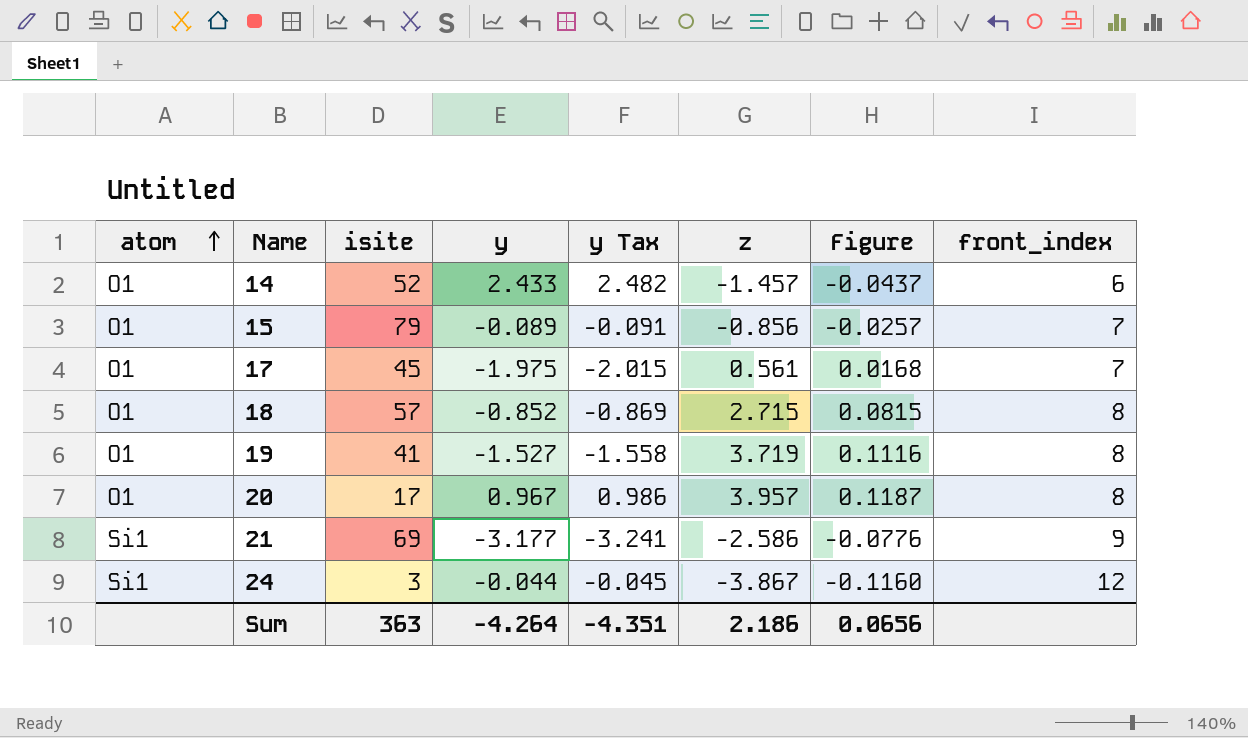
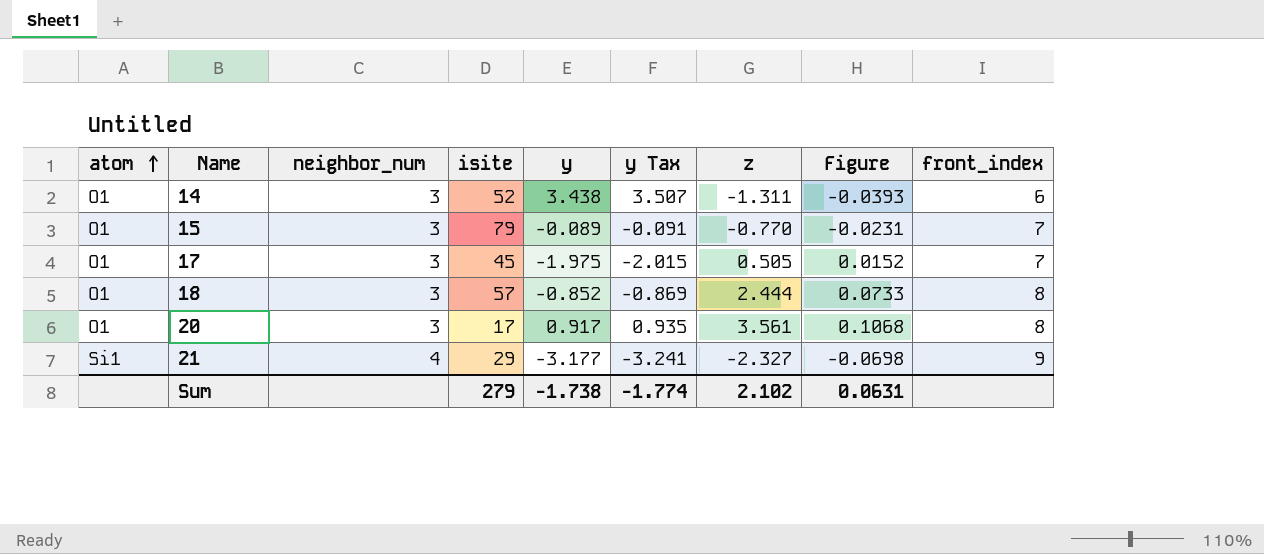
column neighbor_num | position: none -> 3
row 19: O1 | 41 | -1.527 | -1.558 | 3.719 | 0.1116 | 8 -> none
row 24: Si1 | 3 | -0.044 | -0.045 | -3.867 | -0.1160 | 12 -> none
14 | y: 2.433 -> 3.438
14 | y Tax: 2.482 -> 3.507
14 | z: -1.457 -> -1.311
14 | Figure: -0.0437 -> -0.0393
15 | z: -0.856 -> -0.770
15 | Figure: -0.0257 -> -0.0231
17 | z: 0.561 -> 0.505
17 | Figure: 0.0168 -> 0.0152
18 | z: 2.715 -> 2.444
18 | Figure: 0.0815 -> 0.0733
20 | y: 0.967 -> 0.917
20 | y Tax: 0.986 -> 0.935
20 | z: 3.957 -> 3.561
20 | Figure: 0.1187 -> 0.1068
21 | isite: 69 -> 29
21 | z: -2.586 -> -2.327
21 | Figure: -0.0776 -> -0.0698
Sum | isite: 363 -> 279
Sum | y: -4.264 -> -1.738
Sum | y Tax: -4.351 -> -1.774
Sum | z: 2.186 -> 2.102
Sum | Figure: 0.0656 -> 0.0631

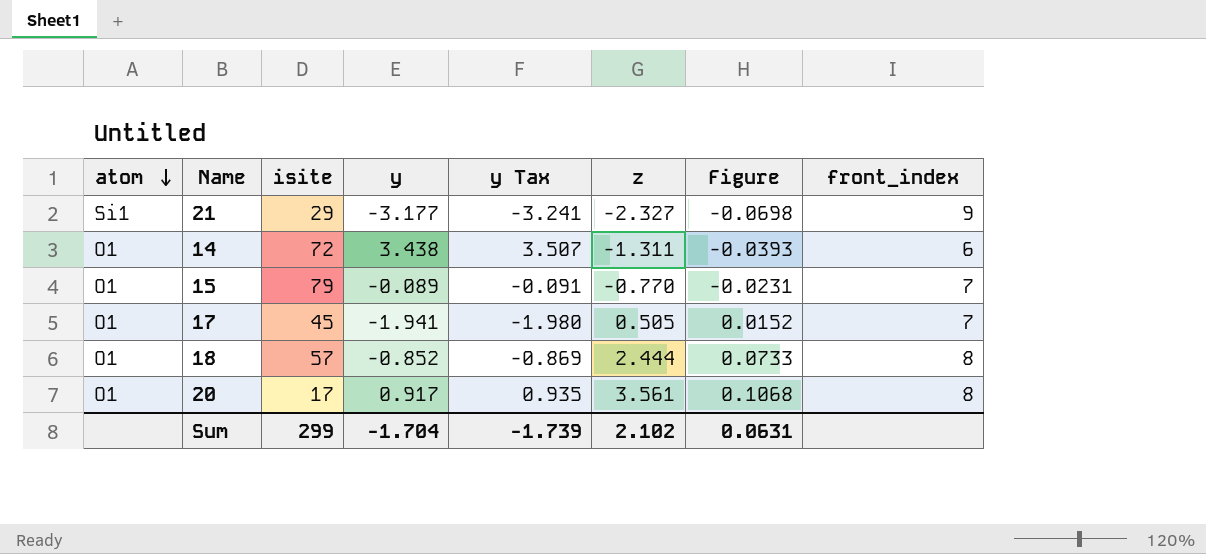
row order: atom ascending -> atom descending
column neighbor_num | position: 3 -> none
14 | isite: 52 -> 72
17 | y: -1.975 -> -1.941
17 | y Tax: -2.015 -> -1.980
Sum | isite: 279 -> 299
Sum | y: -1.738 -> -1.704
Sum | y Tax: -1.774 -> -1.739

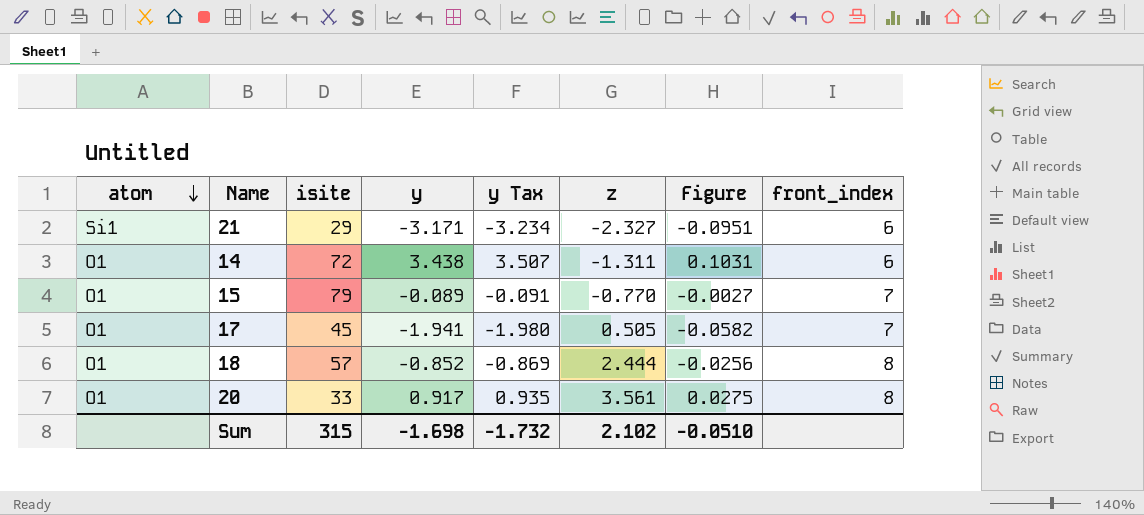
column Figure | formula: [z] * 0.03 -> [y] * 0.03
21 | y: -3.177 -> -3.171
21 | y Tax: -3.241 -> -3.234
21 | front_index: 9 -> 6
20 | isite: 17 -> 33
Sum | isite: 299 -> 315
Sum | y: -1.704 -> -1.698
Sum | y Tax: -1.739 -> -1.732
Sum | Figure: 0.0631 -> -0.0510

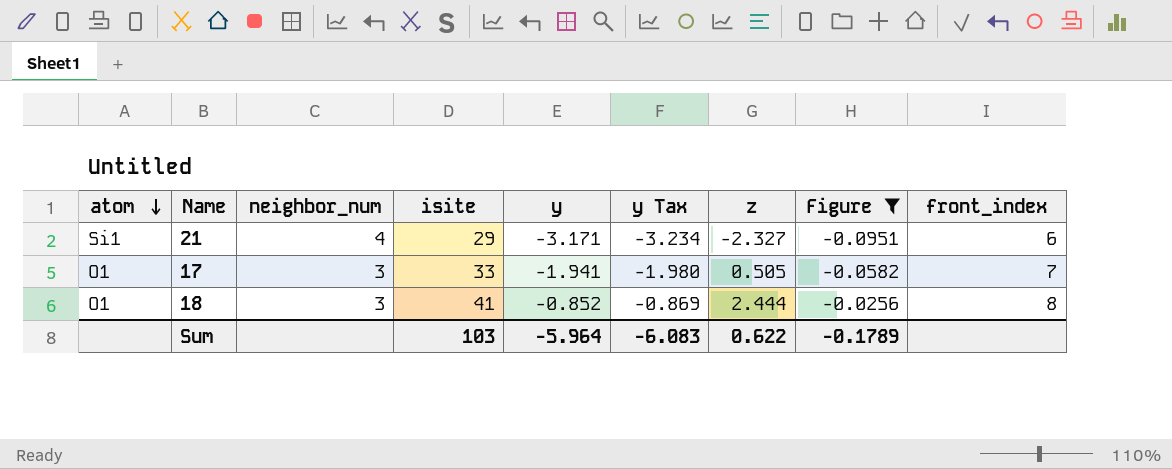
filter: none -> Figure <= -0.0256
column neighbor_num | position: none -> 3
17 | isite: 45 -> 33
18 | isite: 57 -> 41
Sum | isite: 315 -> 103
Sum | y: -1.698 -> -5.964
Sum | y Tax: -1.732 -> -6.083
Sum | z: 2.102 -> 0.622
Sum | Figure: -0.0510 -> -0.1789

